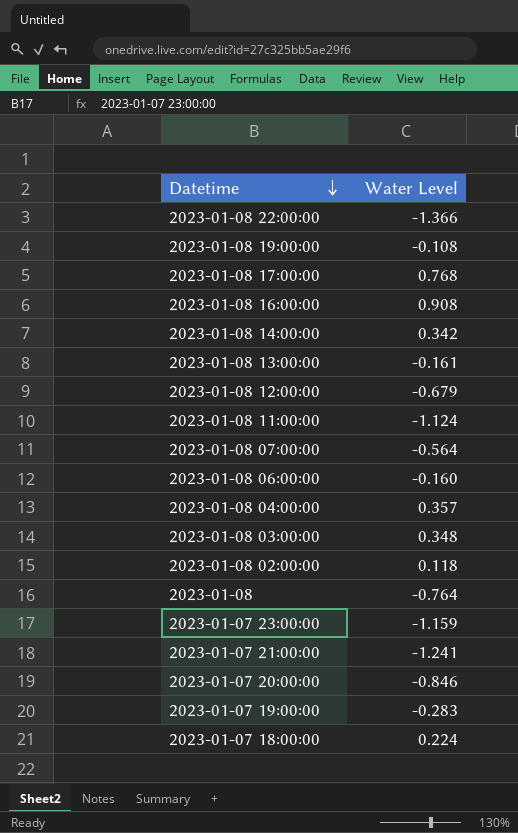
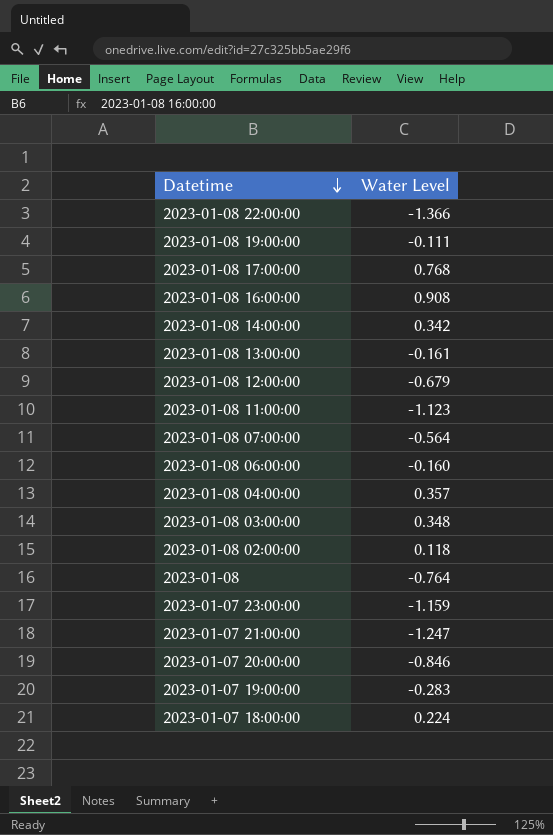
2023-01-08 19:00:00 | Water Level: -0.108 -> -0.111
2023-01-08 11:00:00 | Water Level: -1.124 -> -1.123
2023-01-07 21:00:00 | Water Level: -1.241 -> -1.247

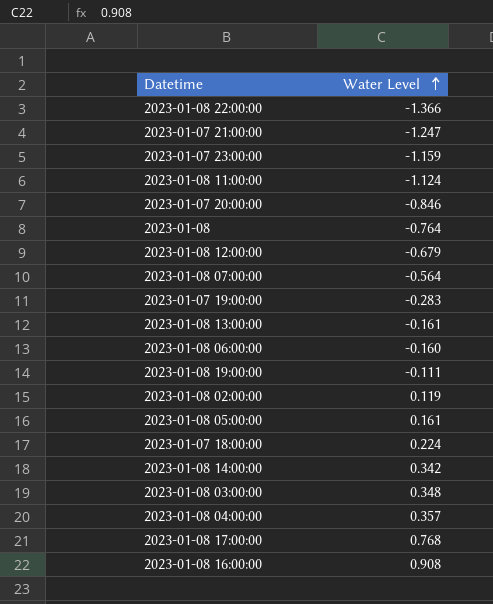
row order: Datetime descending -> Water Level ascending
2023-01-08 11:00:00 | Water Level: -1.123 -> -1.124
2023-01-08 02:00:00 | Water Level: 0.118 -> 0.119
row 2023-01-08 05:00:00: none -> 0.161

